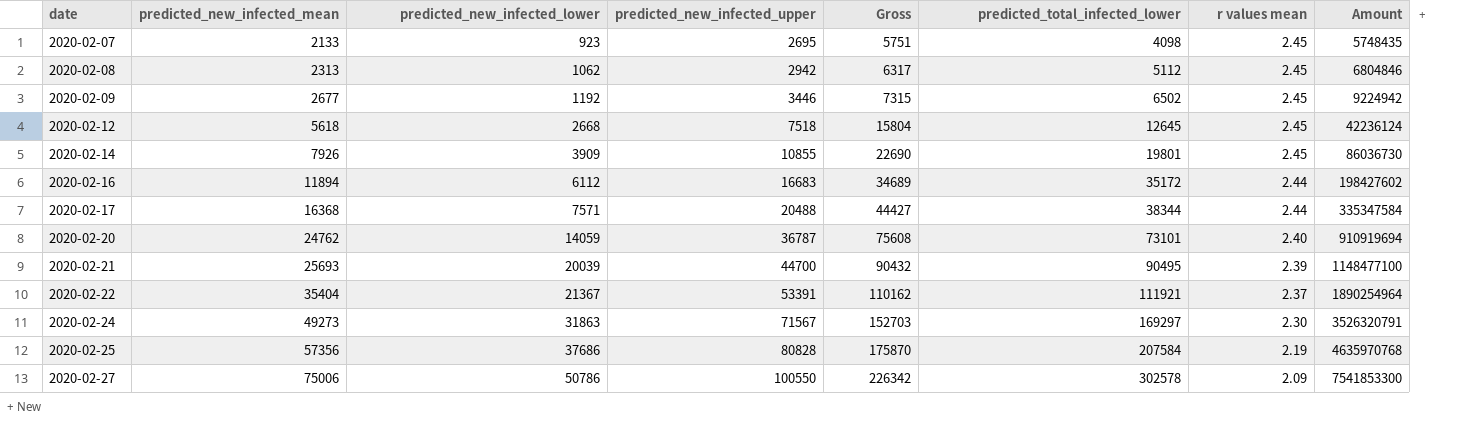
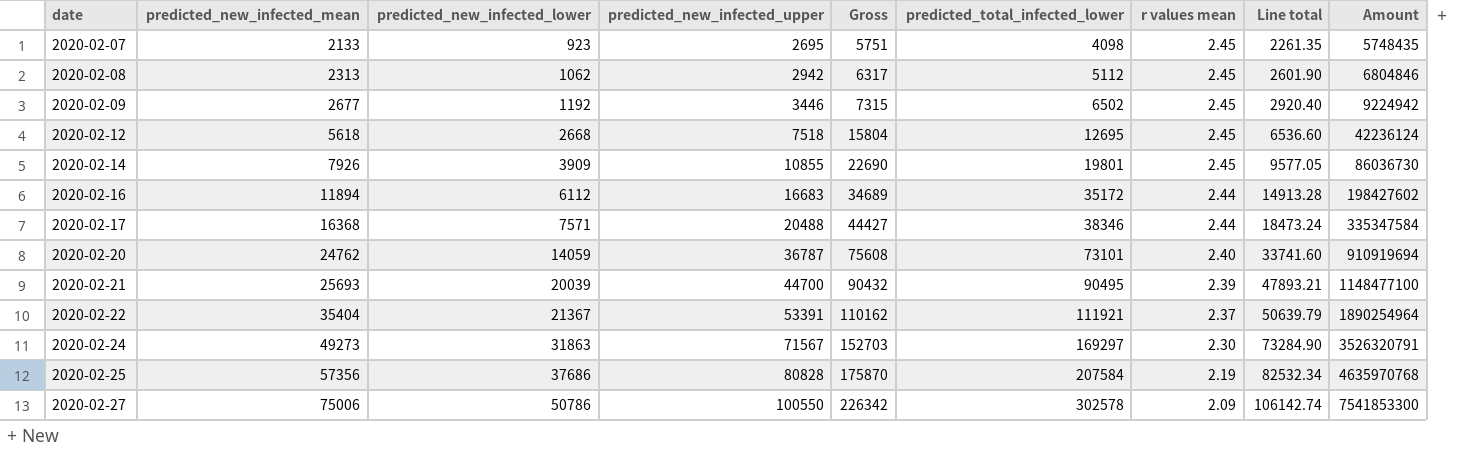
column Line total | formula: none -> [predicted_new_infected_lower] * [r values mean]
2020-02-12 | predicted_total_infected_lower: 12645 -> 12695
2020-02-17 | predicted_total_infected_lower: 38344 -> 38346

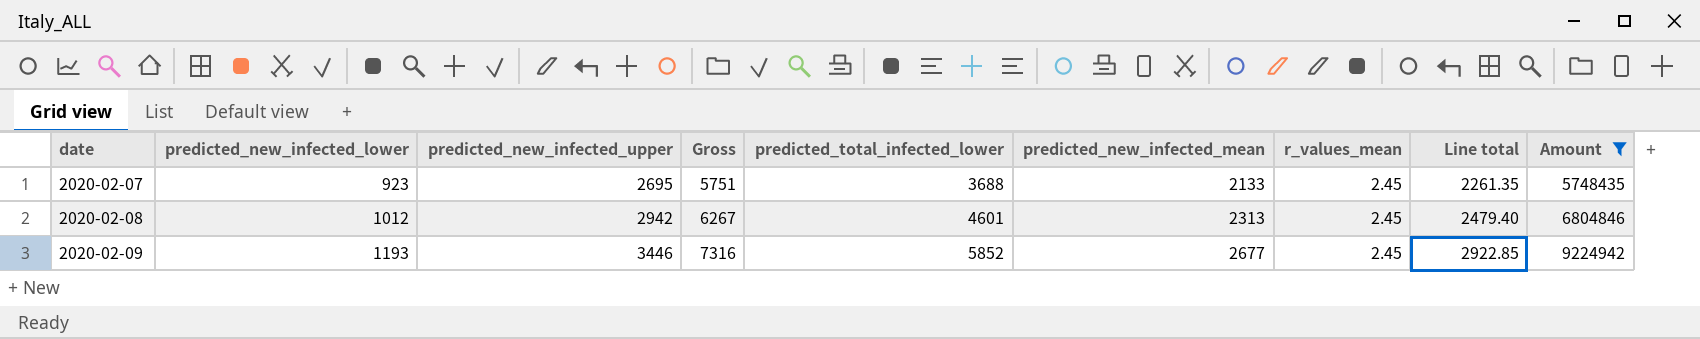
filter: none -> Amount <= 9224942
column predicted_new_infected_mean | position: 2 -> 6
column name: r values mean -> r_values_mean
2020-02-07 | predicted_total_infected_lower: 4098 -> 3688
2020-02-08 | predicted_new_infected_lower: 1062 -> 1012
2020-02-08 | Gross: 6317 -> 6267
2020-02-08 | predicted_total_infected_lower: 5112 -> 4601
2020-02-08 | Line total: 2601.90 -> 2479.40
2020-02-09 | predicted_new_infected_lower: 1192 -> 1193
2020-02-09 | Gross: 7315 -> 7316
2020-02-09 | predicted_total_infected_lower: 6502 -> 5852
2020-02-09 | Line total: 2920.40 -> 2922.85

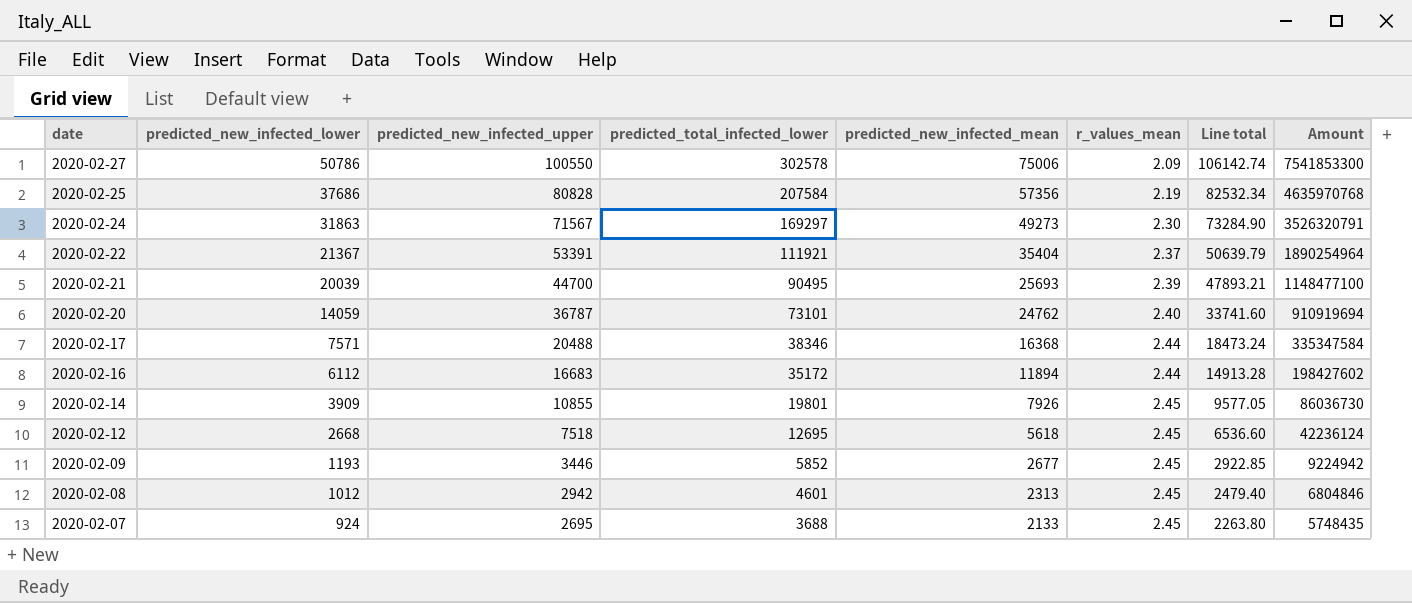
filter: Amount <= 9224942 -> none
row order: date ascending -> date descending
column Gross | formula: [predicted_new_infected_lower] + [predicted_new_infected_upper] + [predicted_new_infected_mean] -> none
2020-02-07 | predicted_new_infected_lower: 923 -> 924
2020-02-07 | Line total: 2261.35 -> 2263.80

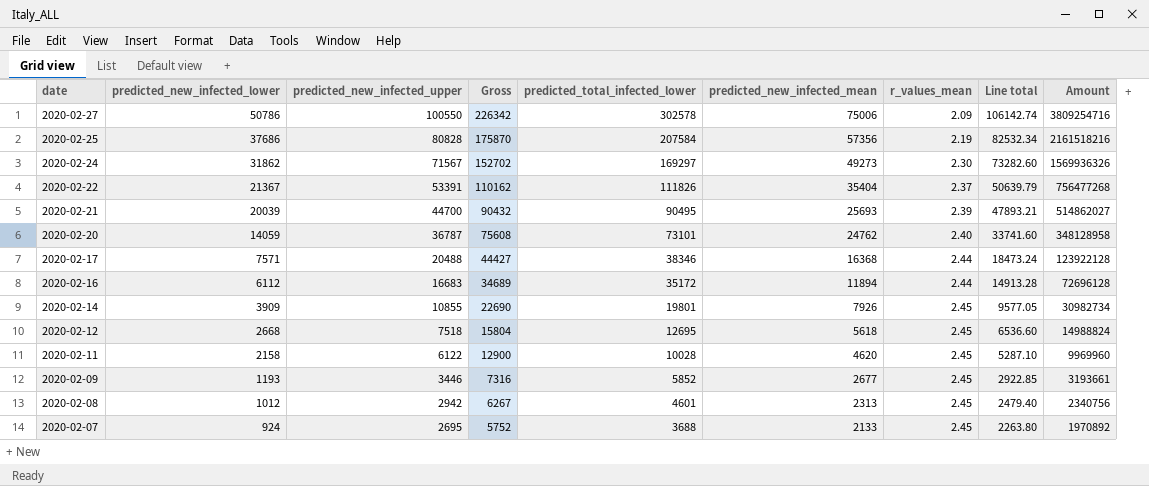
column Gross | formula: none -> [predicted_new_infected_lower] + [predicted_new_infected_upper] + [predicted_new_infected_mean]
column Amount | formula: [predicted_new_infected_upper] * [predicted_new_infected_mean] -> [predicted_new_infected_lower] * [predicted_new_infected_mean]
2020-02-24 | predicted_new_infected_lower: 31863 -> 31862
2020-02-24 | Line total: 73284.90 -> 73282.60
2020-02-22 | predicted_total_infected_lower: 111921 -> 111826
row 2020-02-11: none -> 2158 | 6122 | 12900 | 10028 | 4620 | 2.45 | 5287.10 | 9969960

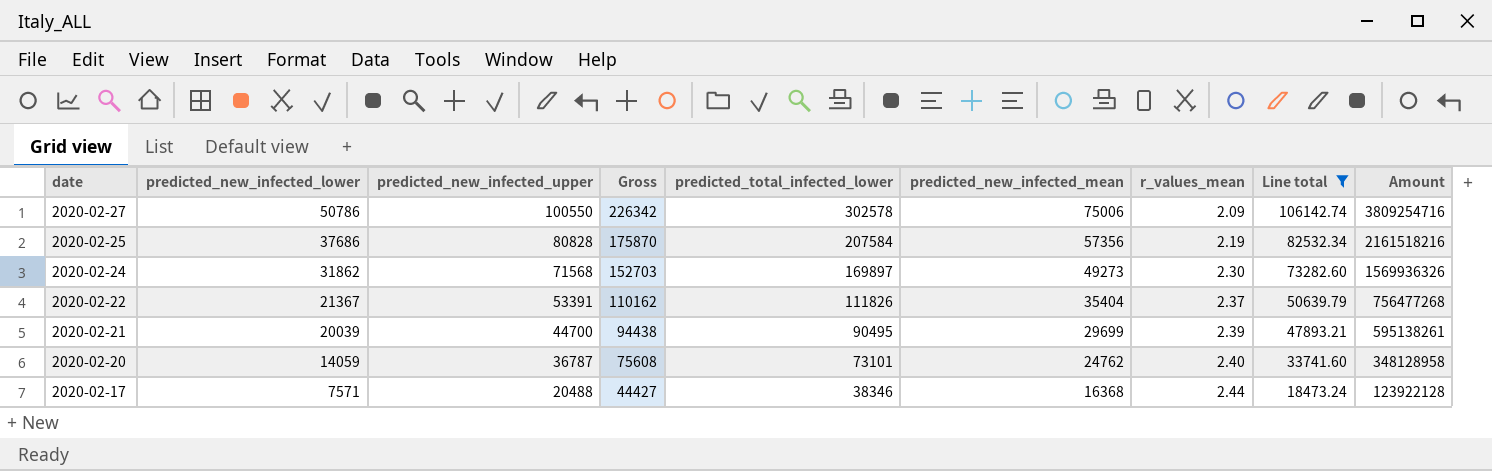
filter: none -> Line total >= 18473.24
2020-02-24 | predicted_new_infected_upper: 71567 -> 71568
2020-02-24 | Gross: 152702 -> 152703
2020-02-24 | predicted_total_infected_lower: 169297 -> 169897
2020-02-21 | Gross: 90432 -> 94438
2020-02-21 | predicted_new_infected_mean: 25693 -> 29699
2020-02-21 | Amount: 514862027 -> 595138261

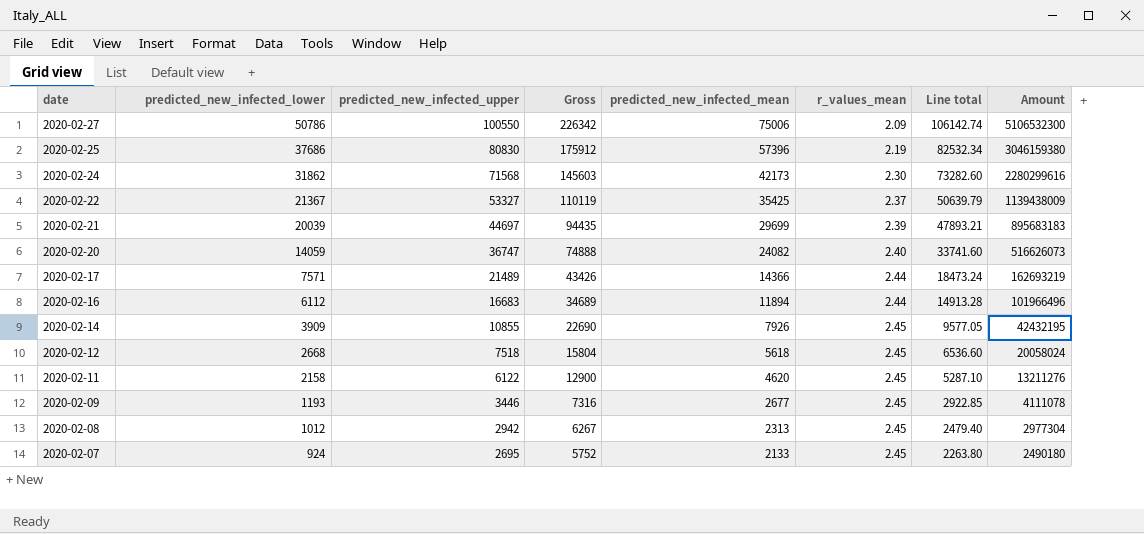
filter: Line total >= 18473.24 -> none
column predicted_total_infected_lower | position: 5 -> none
column Amount | formula: [predicted_new_infected_lower] * [predicted_new_infected_mean] -> [predicted_new_infected_lower] * [predicted_new_infected_upper]
2020-02-25 | predicted_new_infected_upper: 80828 -> 80830
2020-02-25 | Gross: 175870 -> 175912
2020-02-25 | predicted_new_infected_mean: 57356 -> 57396
2020-02-24 | Gross: 152703 -> 145603
2020-02-24 | predicted_new_infected_mean: 49273 -> 42173
2020-02-22 | predicted_new_infected_upper: 53391 -> 53327
2020-02-22 | Gross: 110162 -> 110119
2020-02-22 | predicted_new_infected_mean: 35404 -> 35425
2020-02-21 | predicted_new_infected_upper: 44700 -> 44697
2020-02-21 | Gross: 94438 -> 94435
2020-02-20 | predicted_new_infected_upper: 36787 -> 36747
2020-02-20 | Gross: 75608 -> 74888
2020-02-20 | predicted_new_infected_mean: 24762 -> 24082
2020-02-17 | predicted_new_infected_upper: 20488 -> 21489
2020-02-17 | Gross: 44427 -> 43426
2020-02-17 | predicted_new_infected_mean: 16368 -> 14366

